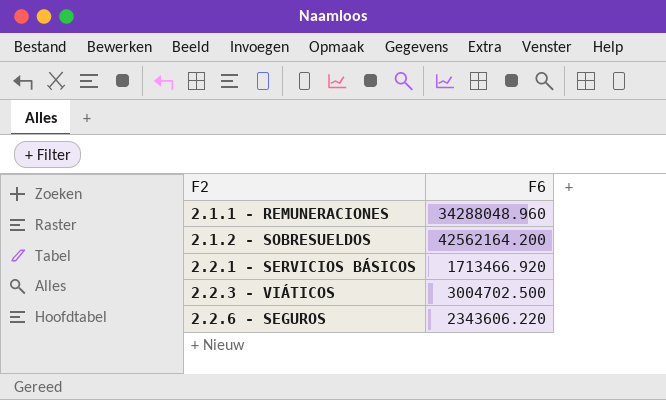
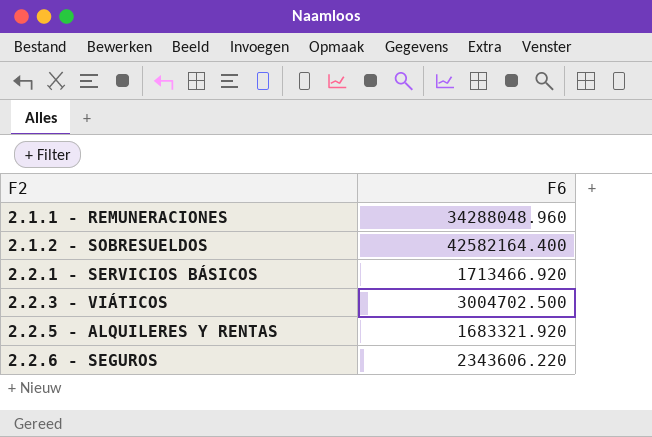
2.1.2 - SOBRESUELDOS | F6: 42562164.200 -> 42582164.400
row 2.2.5 - ALQUILERES Y RENTAS: none -> 1683321.920

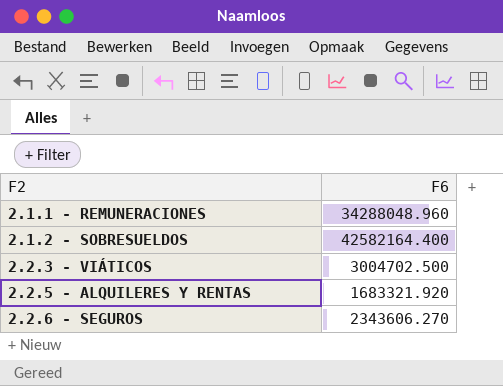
row 2.2.1 - SERVICIOS BÁSICOS: 1713466.920 -> none
2.2.6 - SEGUROS | F6: 2343606.220 -> 2343606.270

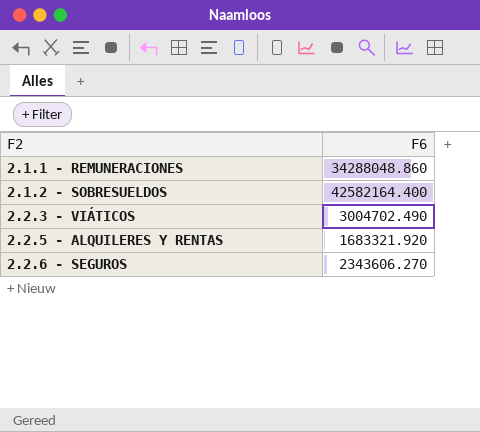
2.1.1 - REMUNERACIONES | F6: 34288048.960 -> 34288048.860
2.2.3 - VIÁTICOS | F6: 3004702.500 -> 3004702.490

